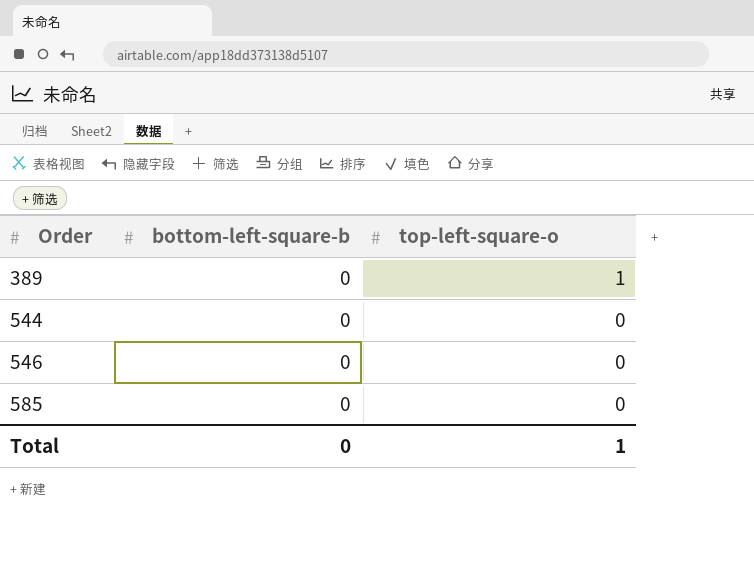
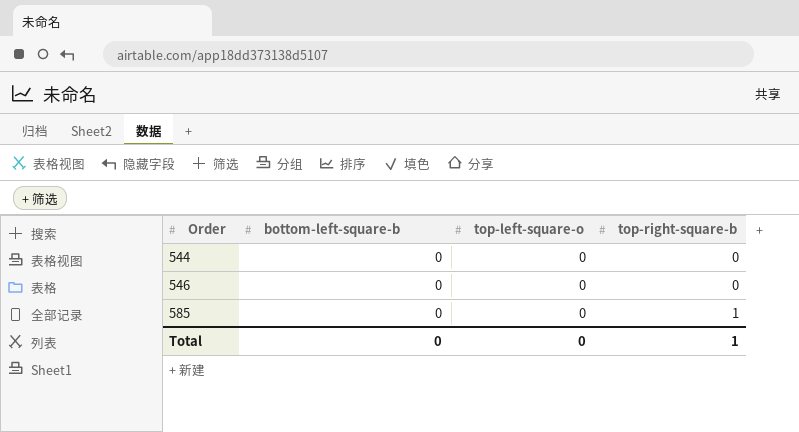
column top-right-square-b | position: none -> 4
row 389: 0 | 1 -> none
Total | top-left-square-o: 1 -> 0

